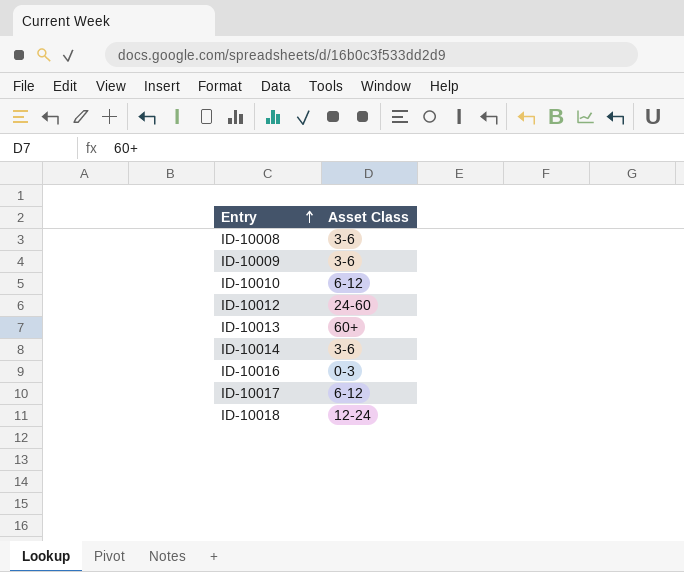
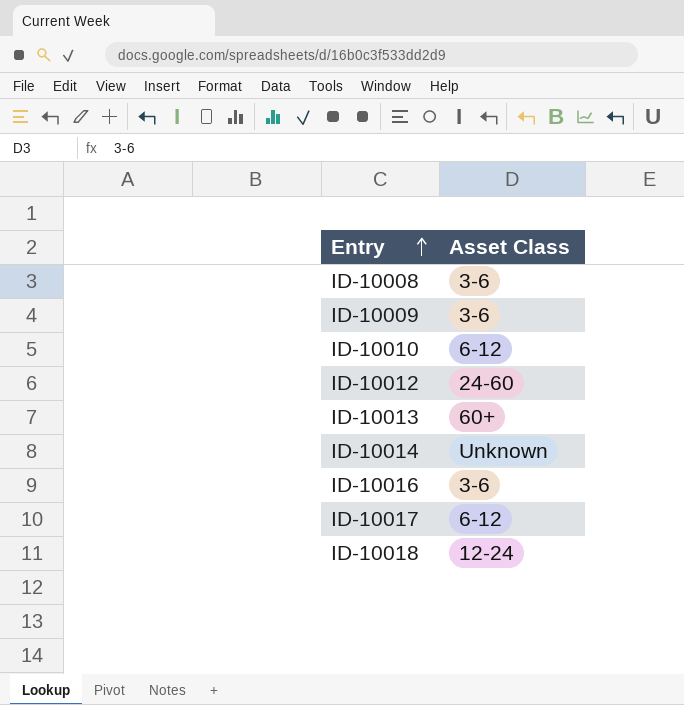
ID-10014 | Asset Class: 3-6 -> Unknown
ID-10016 | Asset Class: 0-3 -> 3-6

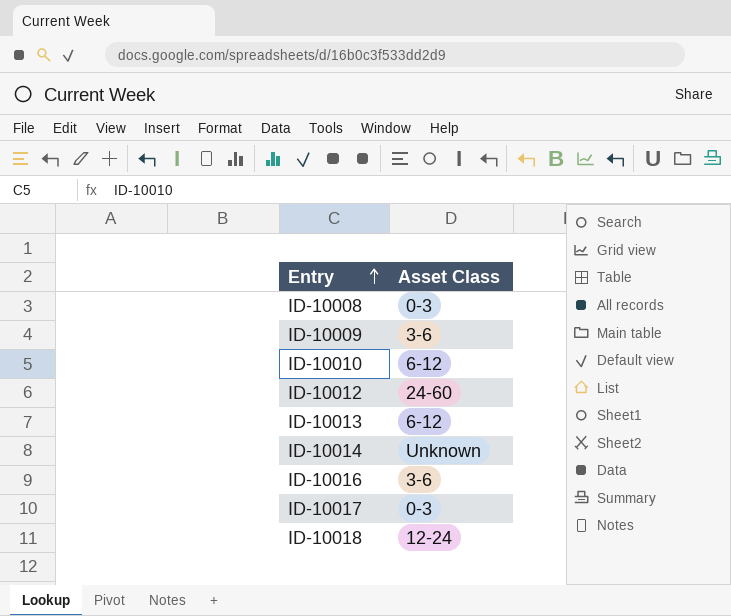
ID-10008 | Asset Class: 3-6 -> 0-3
ID-10013 | Asset Class: 60+ -> 6-12
ID-10017 | Asset Class: 6-12 -> 0-3

